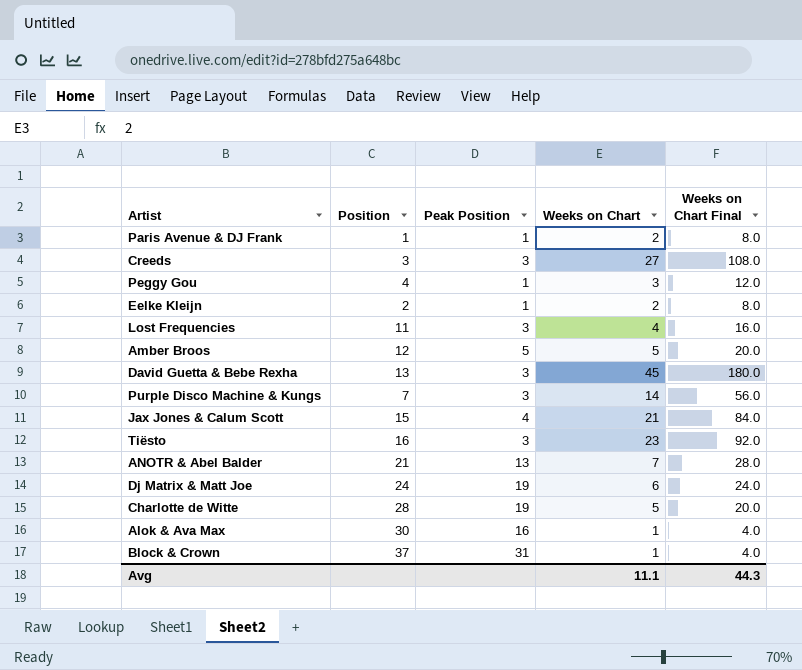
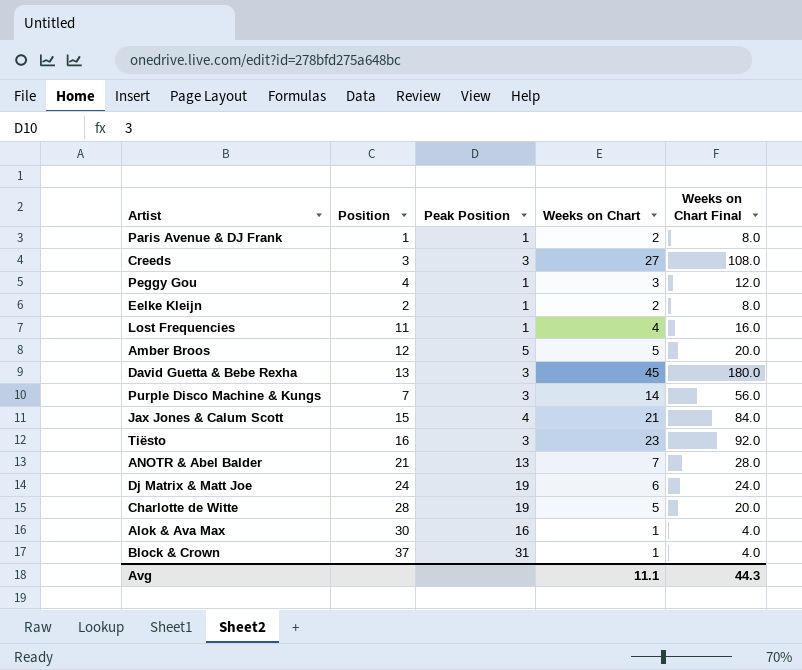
Lost Frequencies | Peak Position: 3 -> 1

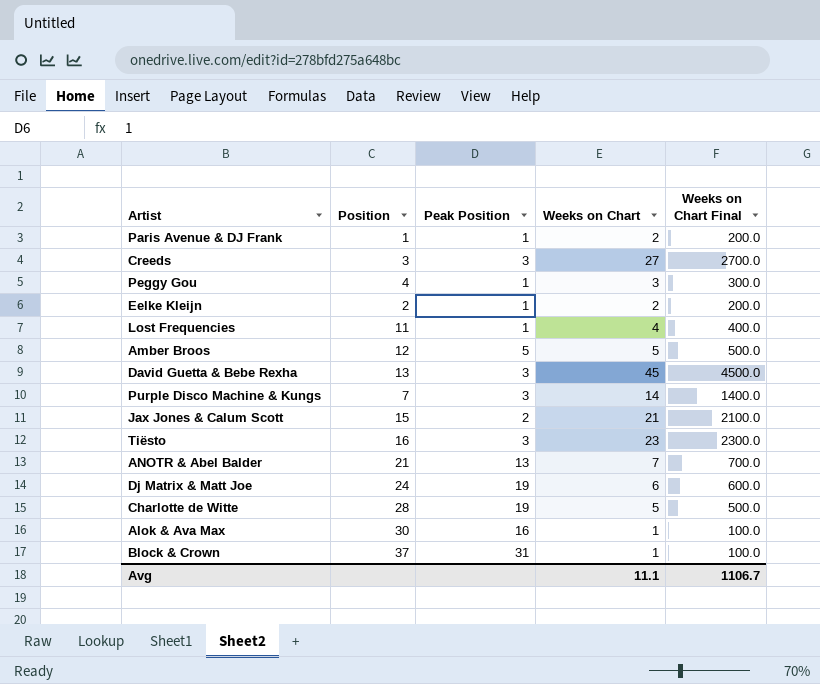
column Weeks on Chart Final | formula: [Weeks on Chart] * 4 -> [Weeks on Chart] * 100
Jax Jones & Calum Scott | Peak Position: 4 -> 2
Avg | Weeks on Chart Final: 44.3 -> 1106.7

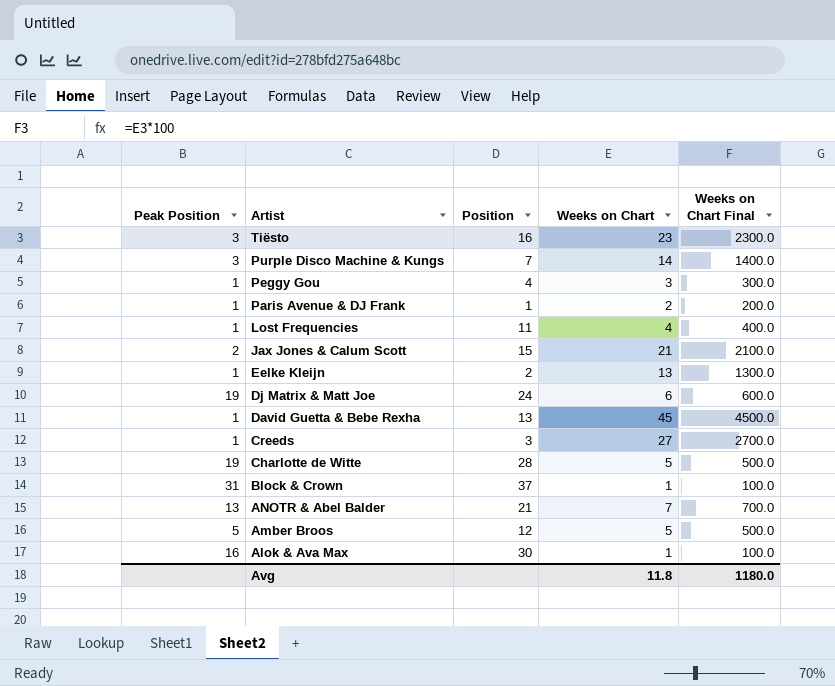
row order: none -> Artist descending
column Peak Position | position: 3 -> 1
Eelke Kleijn | Weeks on Chart: 2 -> 13
Eelke Kleijn | Weeks on Chart Final: 200.0 -> 1300.0
David Guetta & Bebe Rexha | Peak Position: 3 -> 1
Creeds | Peak Position: 3 -> 1
Avg | Weeks on Chart: 11.1 -> 11.8
Avg | Weeks on Chart Final: 1106.7 -> 1180.0

